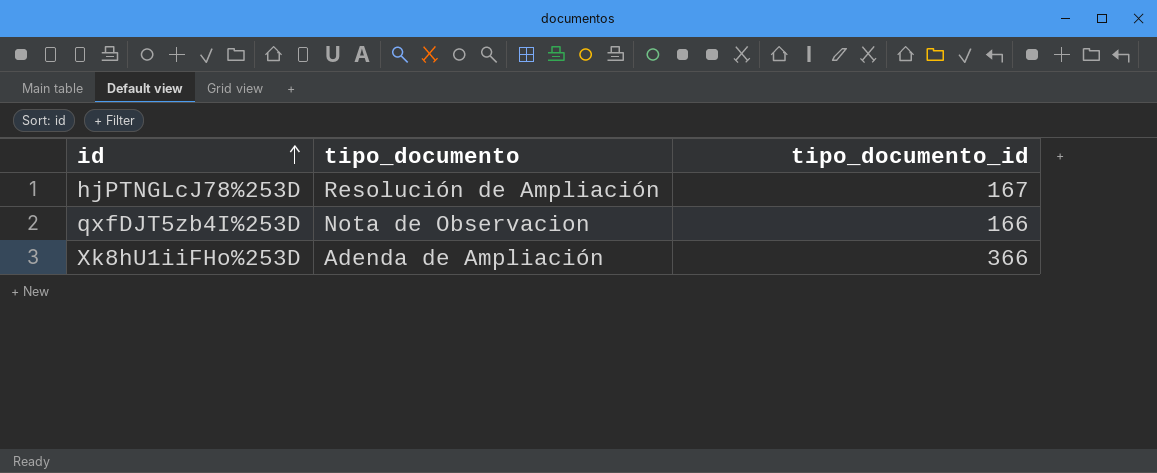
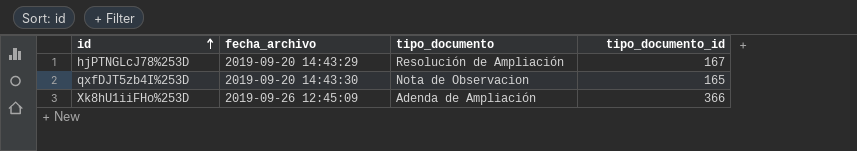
column fecha_archivo | position: none -> 2
qxfDJT5zb4I%253D | tipo_documento_id: 166 -> 165

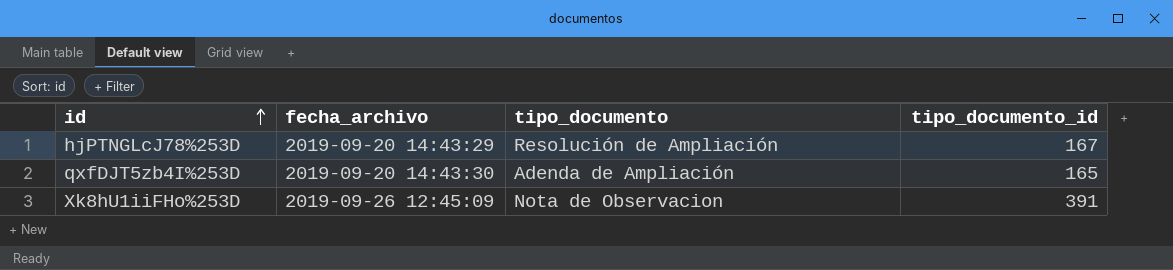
qxfDJT5zb4I%253D | tipo_documento: Nota de Observacion -> Adenda de Ampliación
Xk8hU1iiFHo%253D | tipo_documento: Adenda de Ampliación -> Nota de Observacion
Xk8hU1iiFHo%253D | tipo_documento_id: 366 -> 391

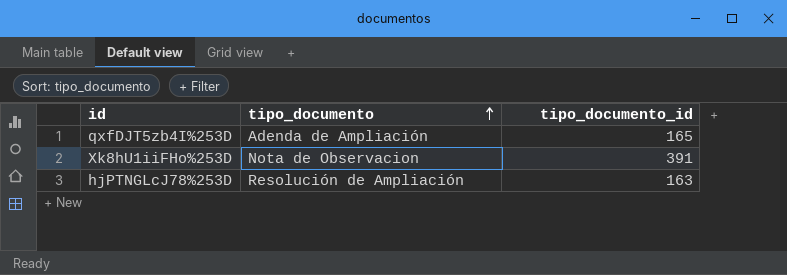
row order: id ascending -> tipo_documento ascending
column fecha_archivo | position: 2 -> none
hjPTNGLcJ78%253D | tipo_documento_id: 167 -> 163

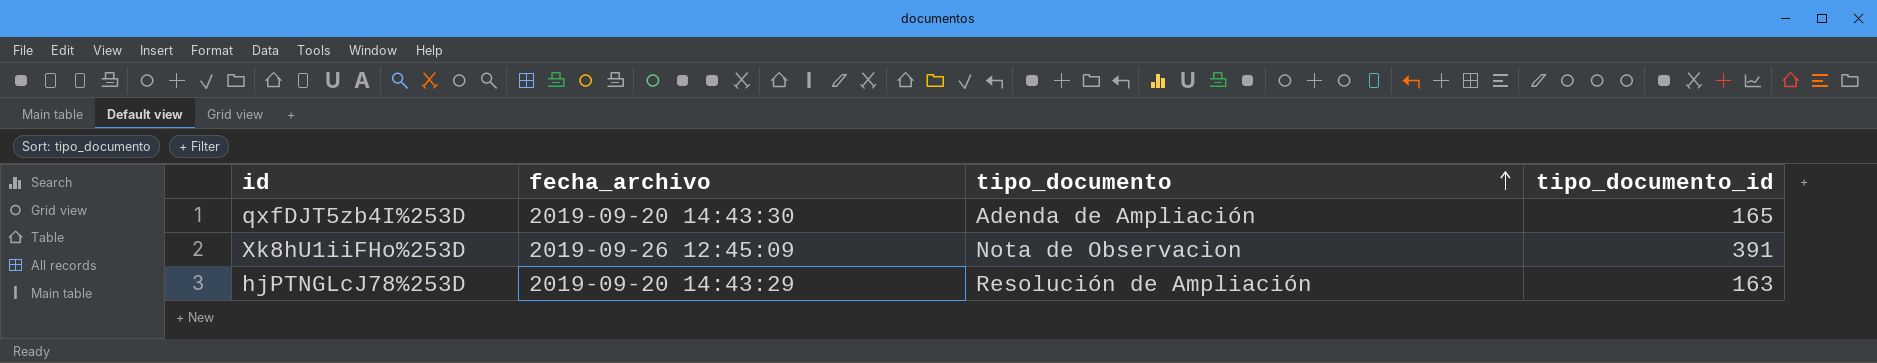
column fecha_archivo | position: none -> 2

